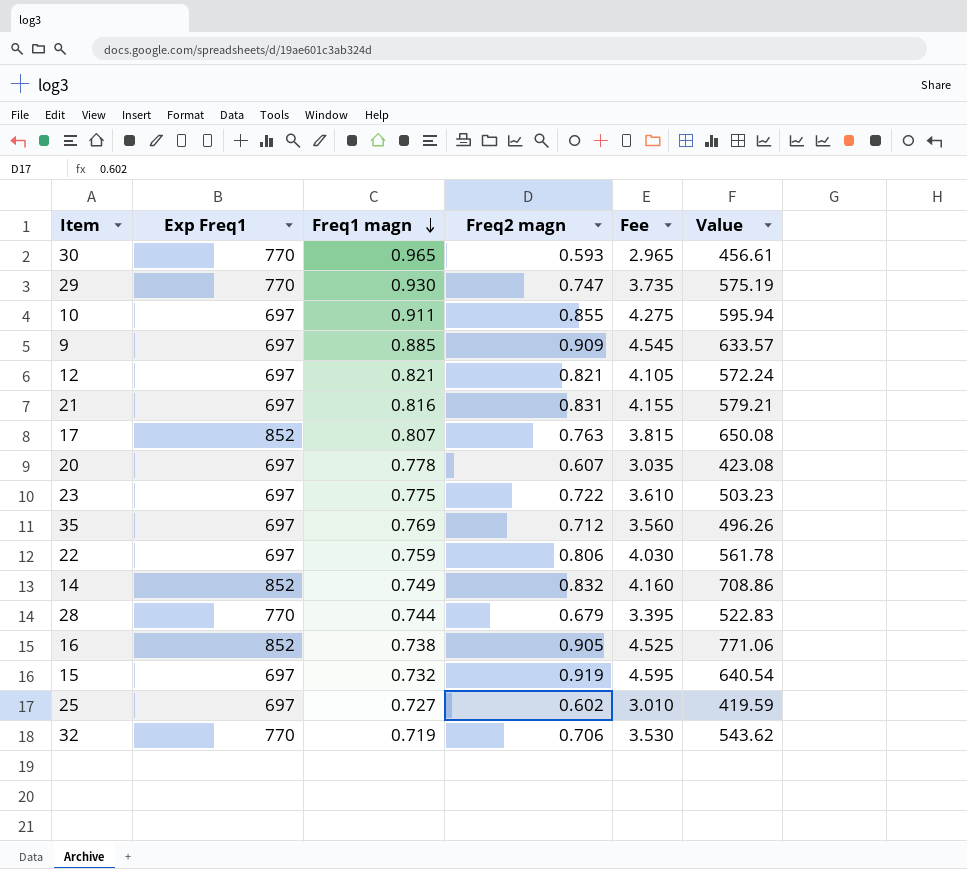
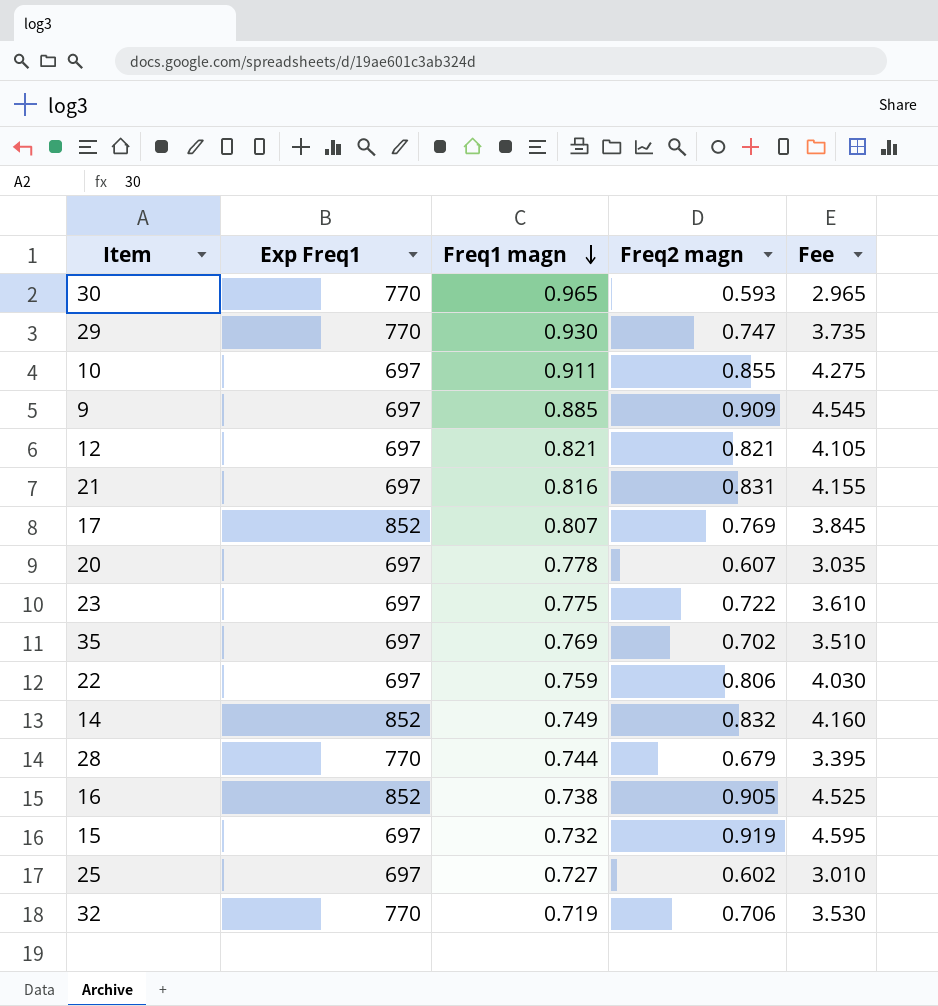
column Value | formula: [Exp Freq1] * [Freq2 magn] -> none
17 | Freq2 magn: 0.763 -> 0.769
17 | Fee: 3.815 -> 3.845
35 | Freq2 magn: 0.712 -> 0.702
35 | Fee: 3.560 -> 3.510

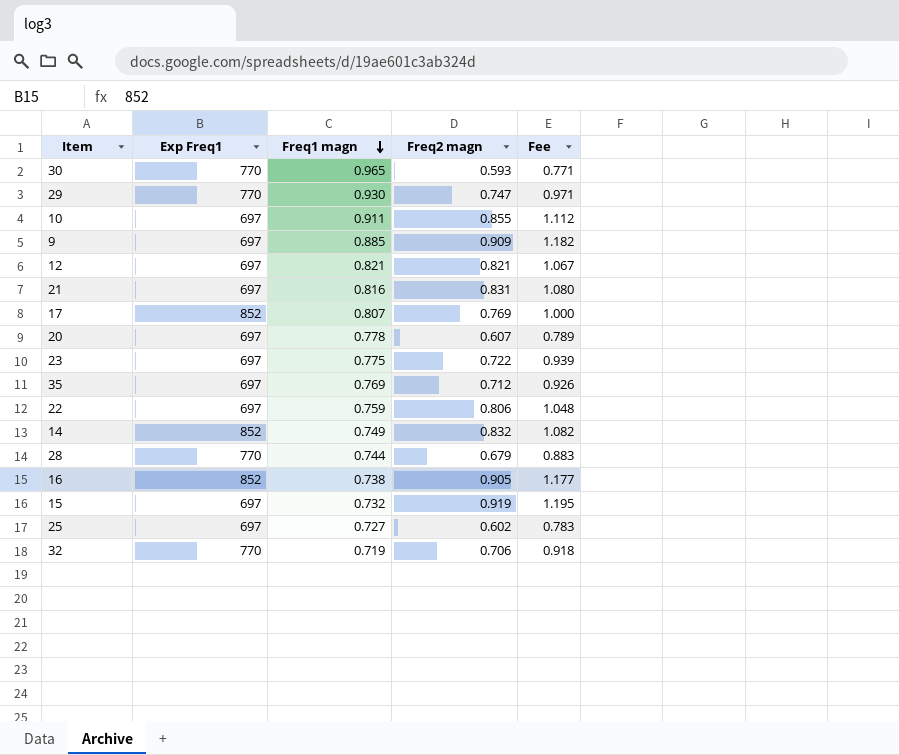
column Fee | formula: [Freq2 magn] * 5 -> [Freq2 magn] * 1.3
35 | Freq2 magn: 0.702 -> 0.712

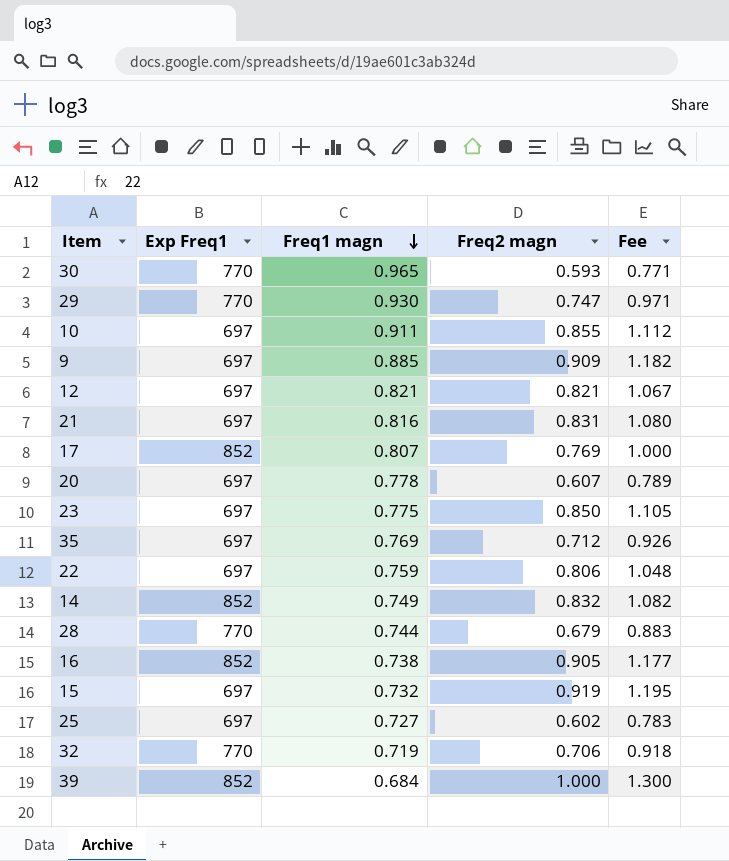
23 | Freq2 magn: 0.722 -> 0.850
23 | Fee: 0.939 -> 1.105
row 39: none -> 852 | 0.684 | 1.000 | 1.300

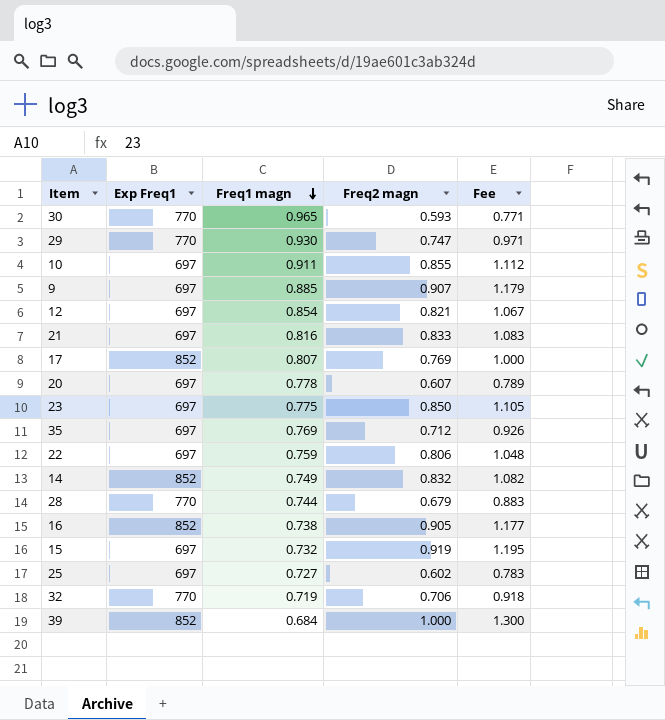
9 | Freq2 magn: 0.909 -> 0.907
9 | Fee: 1.182 -> 1.179
12 | Freq1 magn: 0.821 -> 0.854
21 | Freq2 magn: 0.831 -> 0.833
21 | Fee: 1.080 -> 1.083

